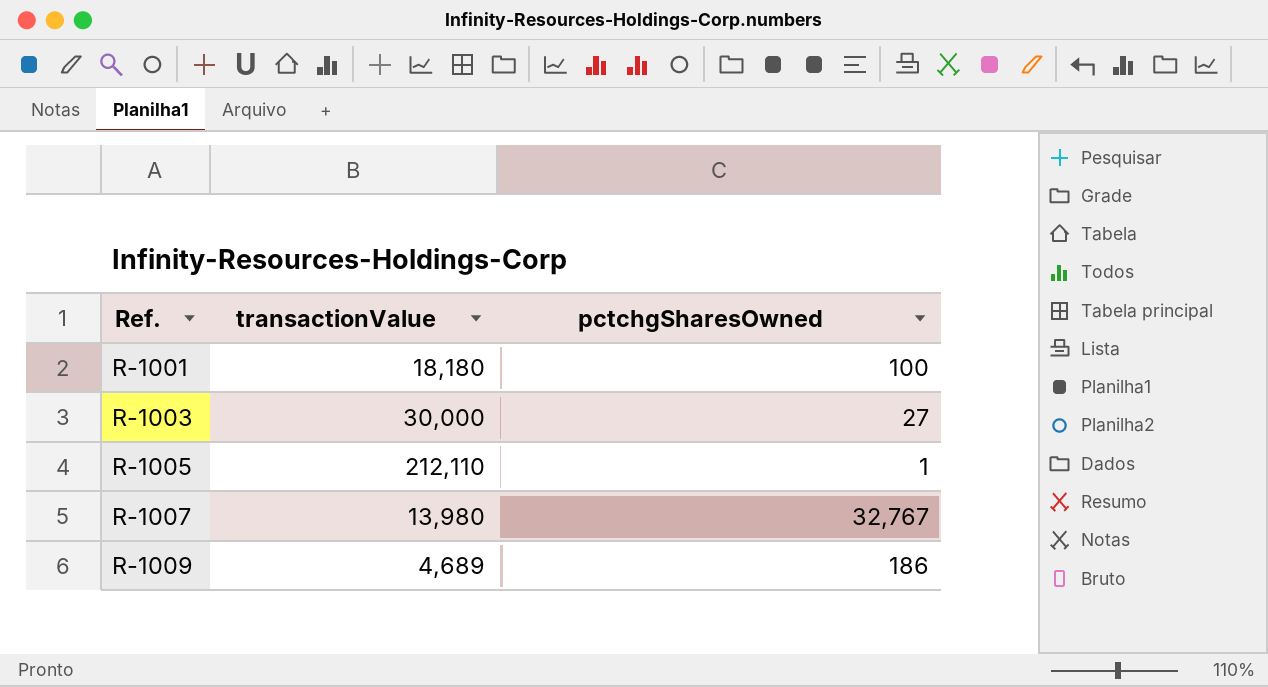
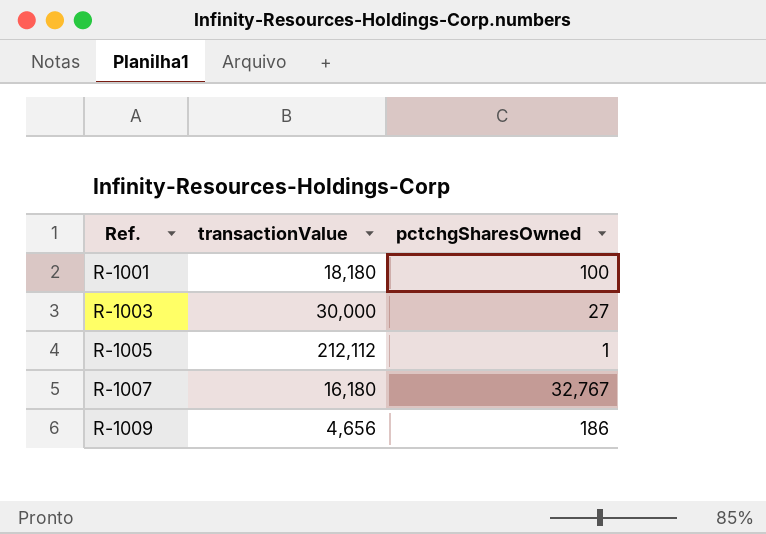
R-1005 | transactionValue: 212,110 -> 212,112
R-1007 | transactionValue: 13,980 -> 16,180
R-1009 | transactionValue: 4,689 -> 4,656

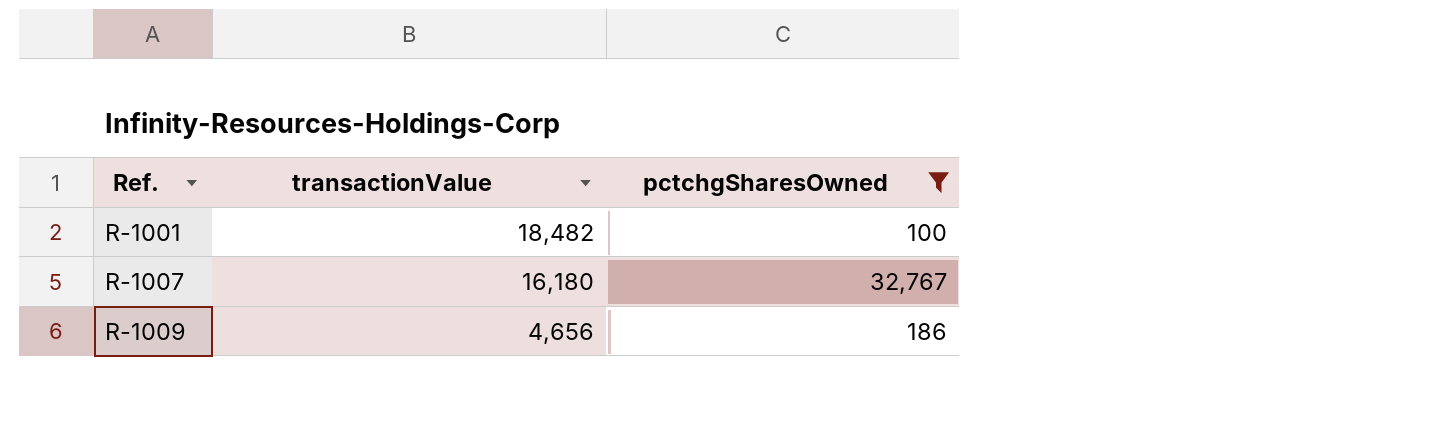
filter: none -> pctchgSharesOwned >= 100
R-1001 | transactionValue: 18,180 -> 18,482

